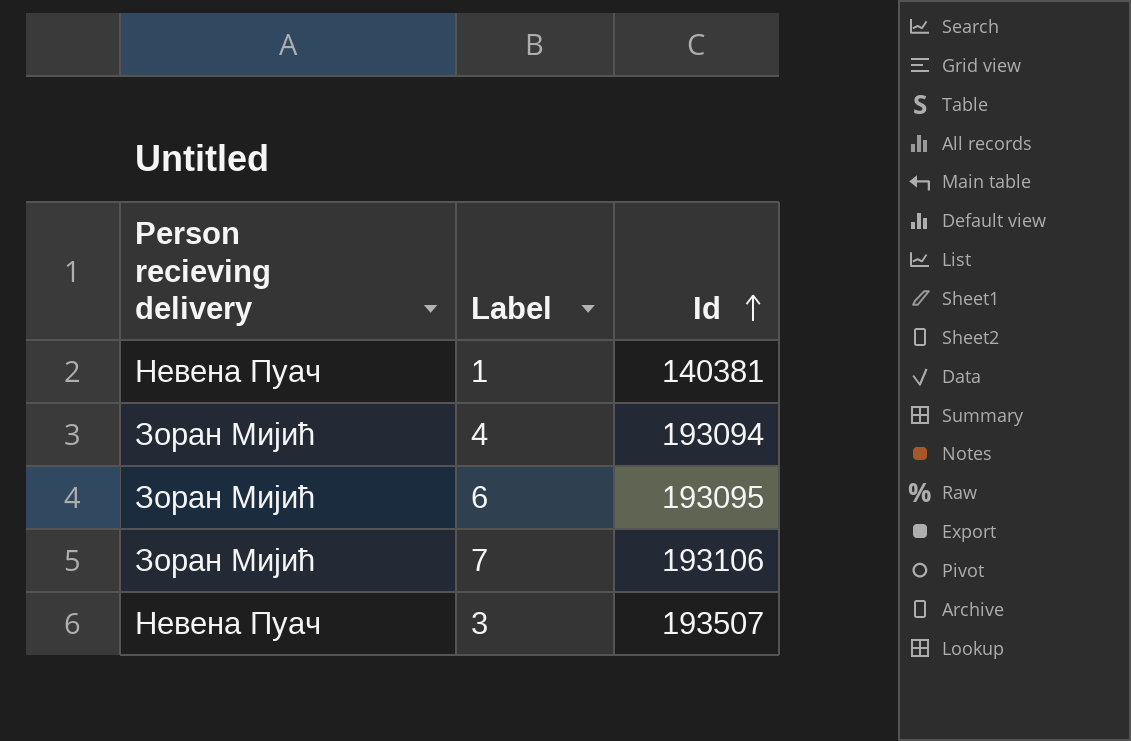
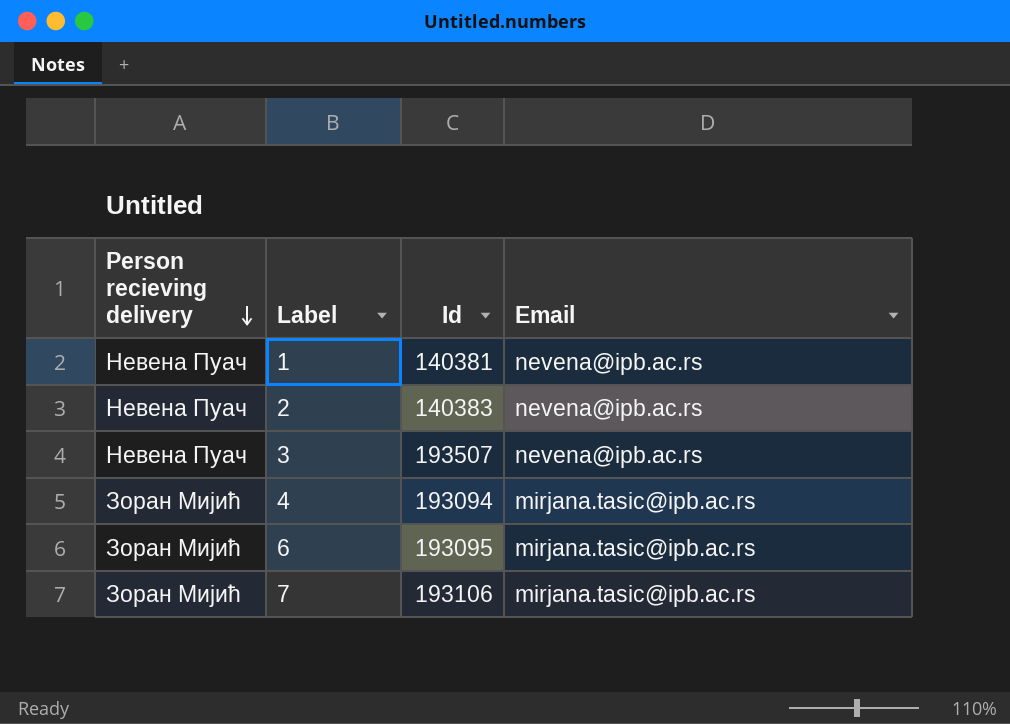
row order: Id ascending -> Person recieving delivery descending
column Email | position: none -> 4
row 2: none -> Невена Пуач | 140383 | nevena@ipb.ac.rs

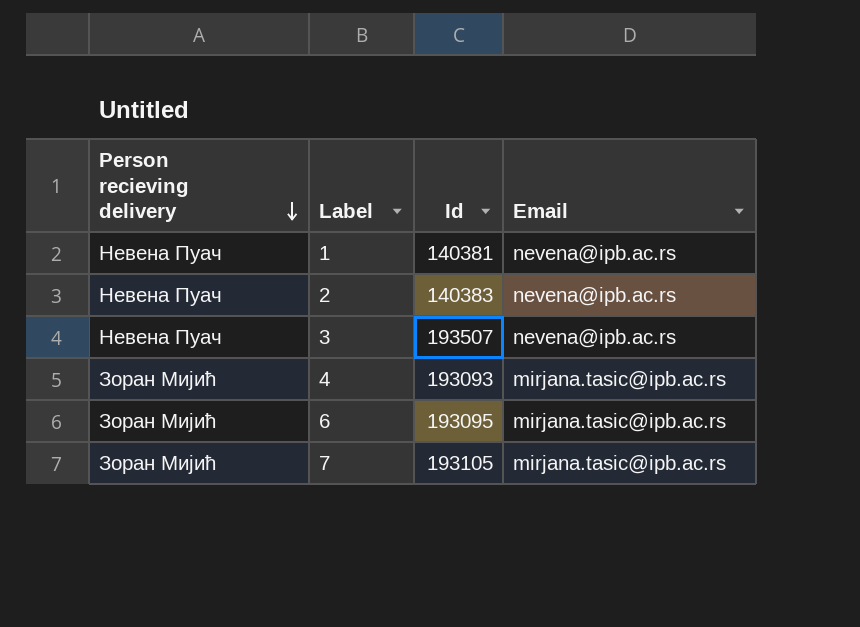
4 | Id: 193094 -> 193093
7 | Id: 193106 -> 193105

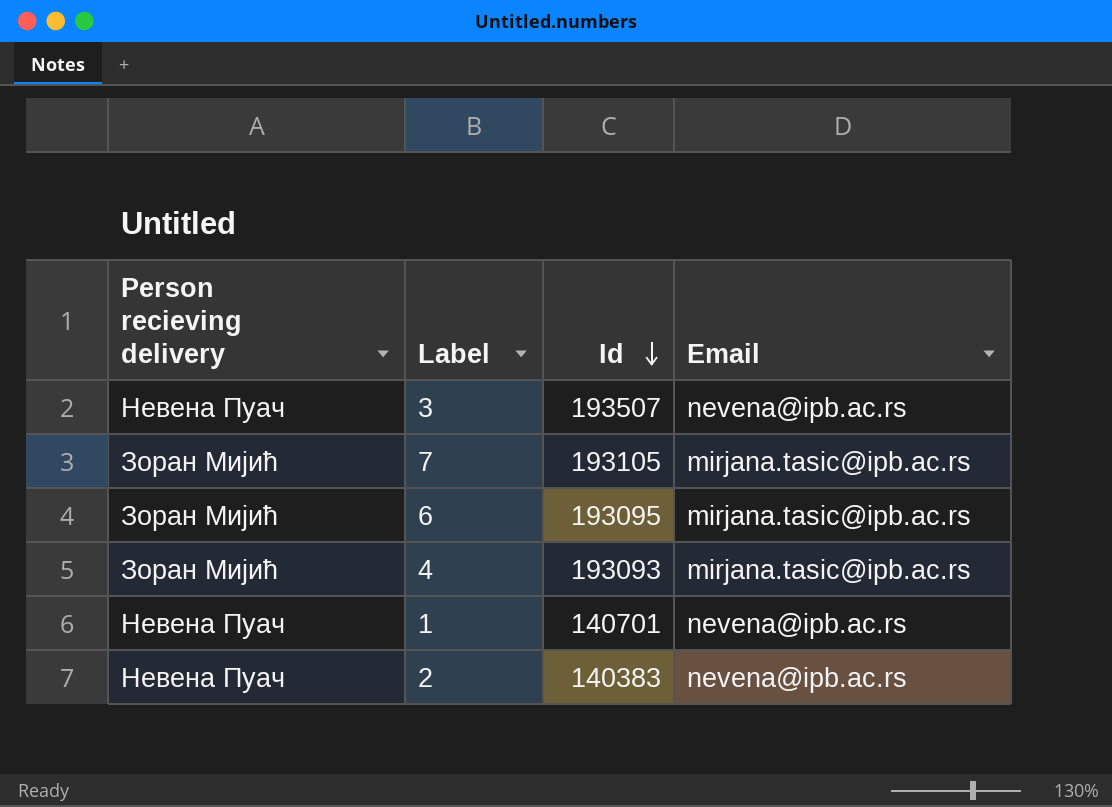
row order: Person recieving delivery descending -> Id descending
1 | Id: 140381 -> 140701

